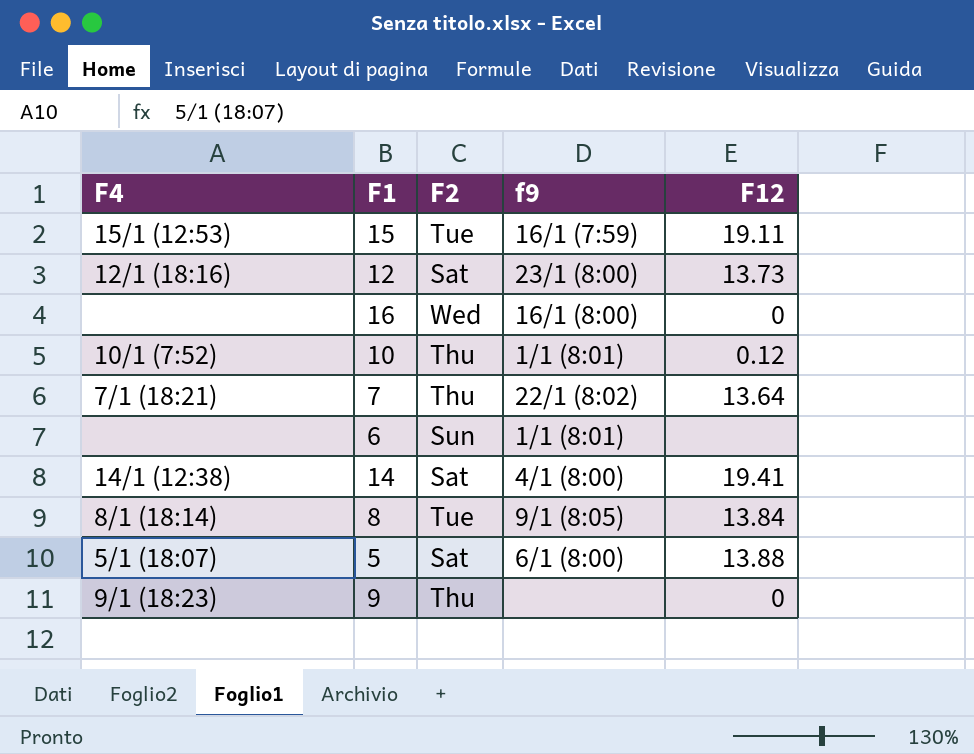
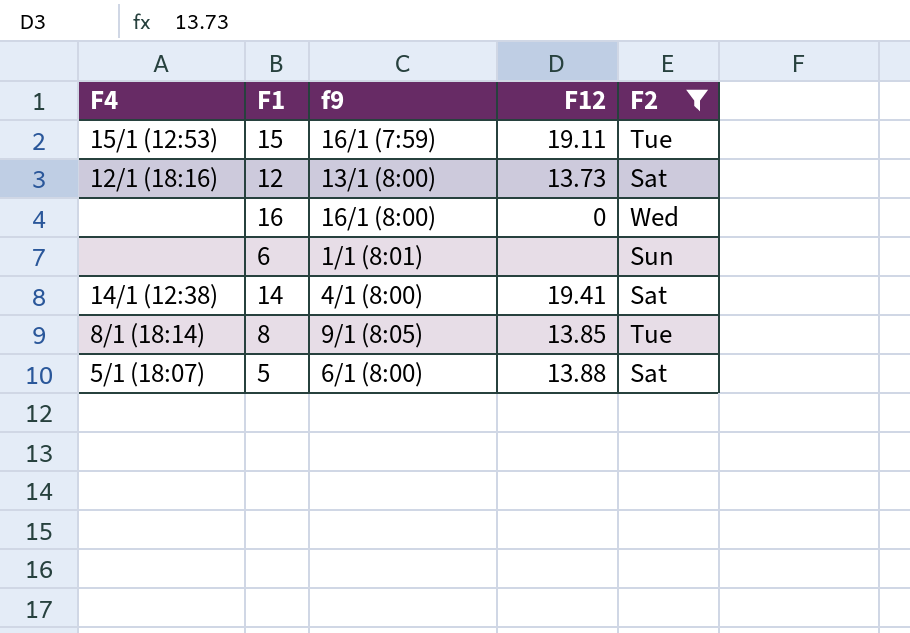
filter: none -> F2 != Thu
column F2 | position: 3 -> 5
12 | f9: 23/1 (8:00) -> 13/1 (8:00)
8 | F12: 13.84 -> 13.85

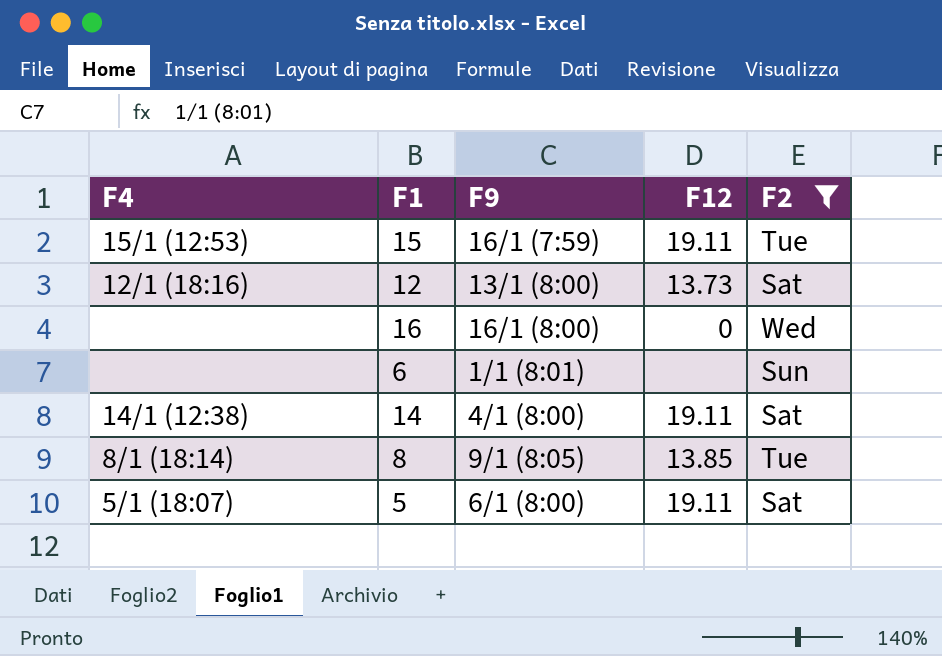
column name: f9 -> F9
14 | F12: 19.41 -> 19.11
5 | F12: 13.88 -> 19.11

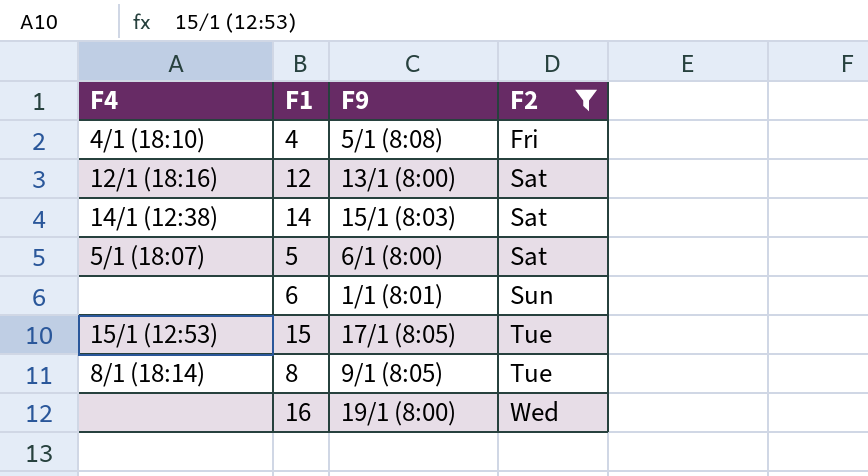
row order: none -> F2 ascending
column F12 | position: 4 -> none
row 4: none -> 4/1 (18:10) | 5/1 (8:08) | Fri
14 | F9: 4/1 (8:00) -> 15/1 (8:03)
15 | F9: 16/1 (7:59) -> 17/1 (8:05)
16 | F9: 16/1 (8:00) -> 19/1 (8:00)

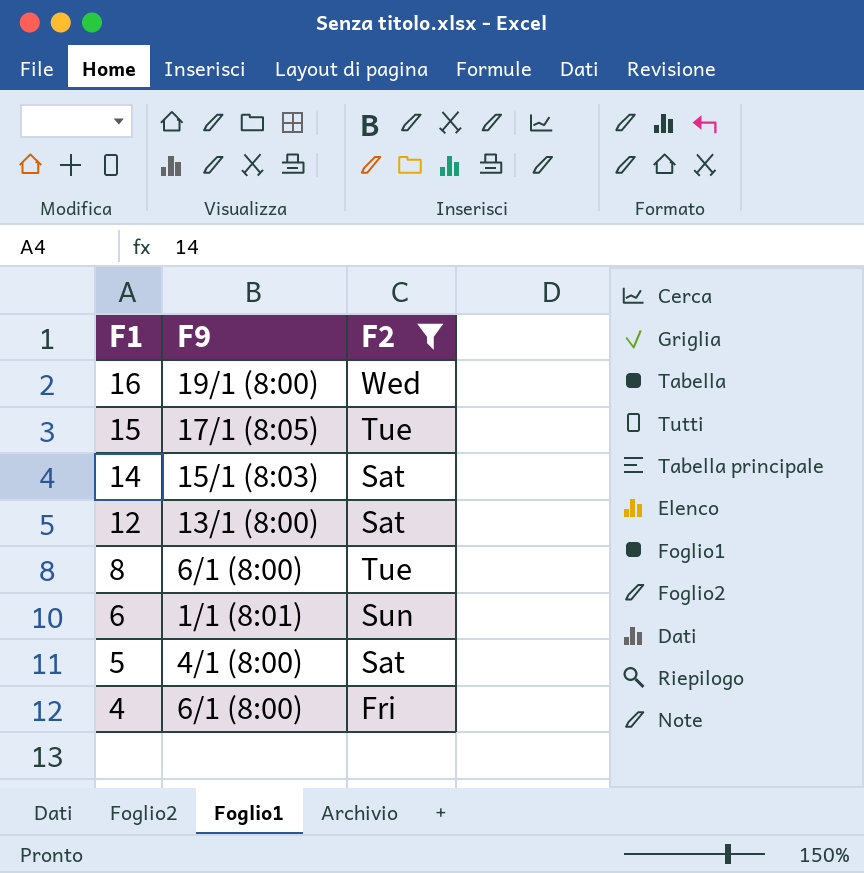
row order: F2 ascending -> F1 descending
column F4 | position: 1 -> none
8 | F9: 9/1 (8:05) -> 6/1 (8:00)
5 | F9: 6/1 (8:00) -> 4/1 (8:00)
4 | F9: 5/1 (8:08) -> 6/1 (8:00)

